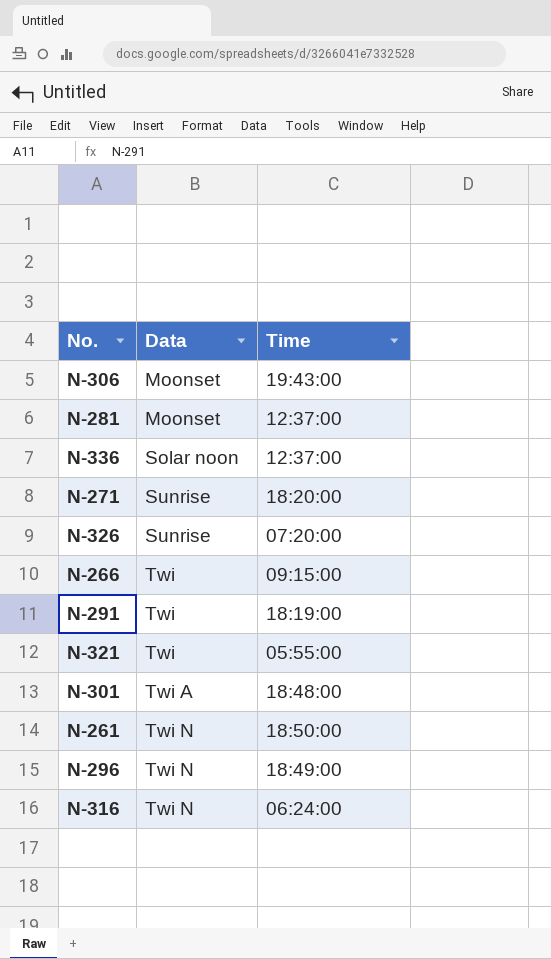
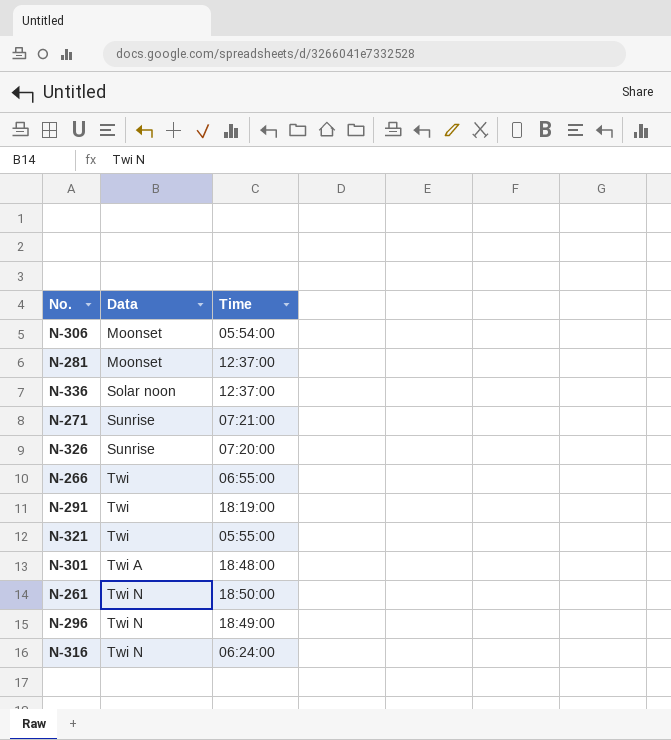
N-306 | Time: 19:43:00 -> 05:54:00
N-271 | Time: 18:20:00 -> 07:21:00
N-266 | Time: 09:15:00 -> 06:55:00

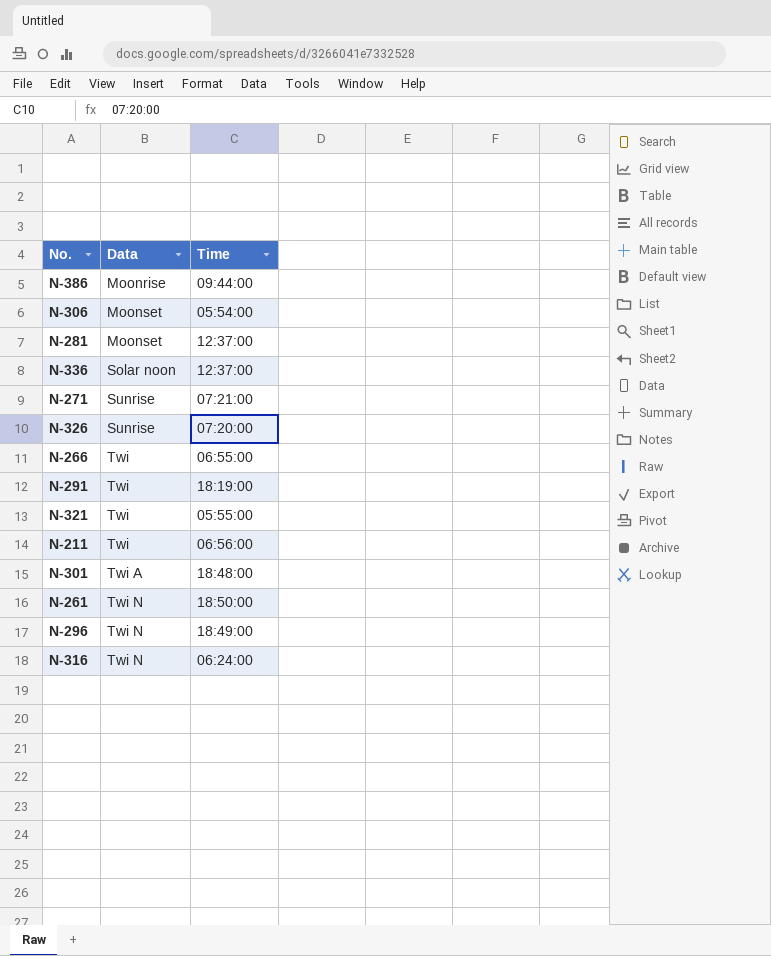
row N-386: none -> Moonrise | 09:44:00
row N-211: none -> Twi | 06:56:00

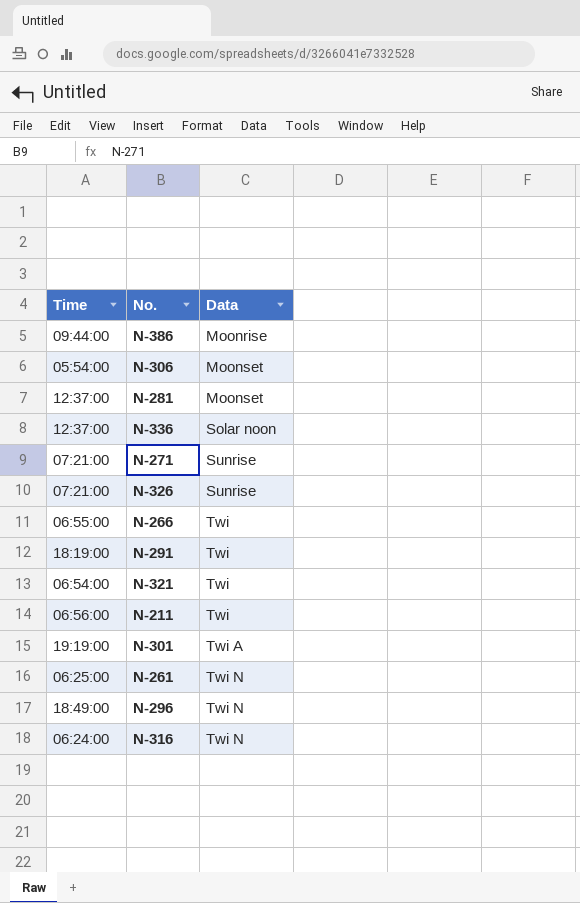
column Time | position: 3 -> 1
N-326 | Time: 07:20:00 -> 07:21:00
N-321 | Time: 05:55:00 -> 06:54:00
N-301 | Time: 18:48:00 -> 19:19:00
N-261 | Time: 18:50:00 -> 06:25:00

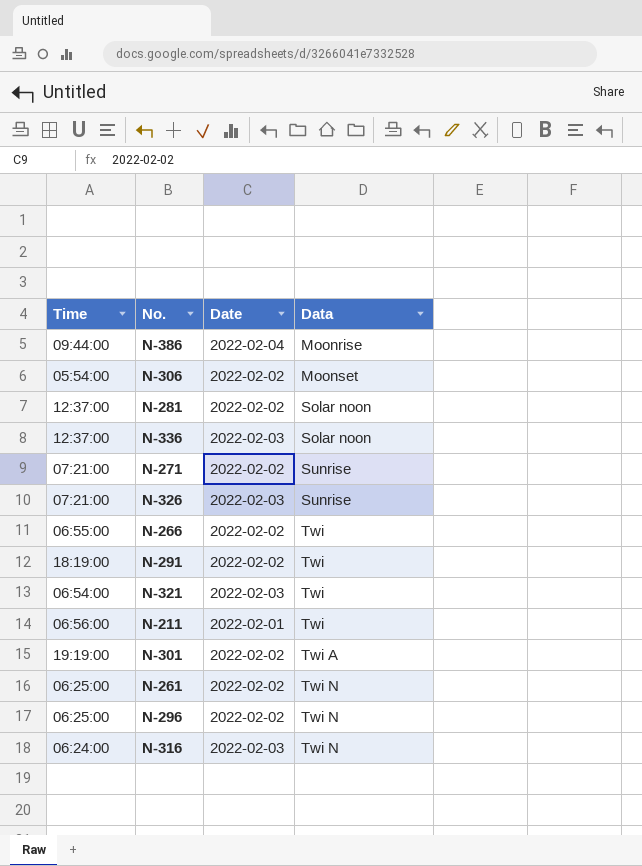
column Date | position: none -> 3
N-281 | Data: Moonset -> Solar noon
N-296 | Time: 18:49:00 -> 06:25:00

